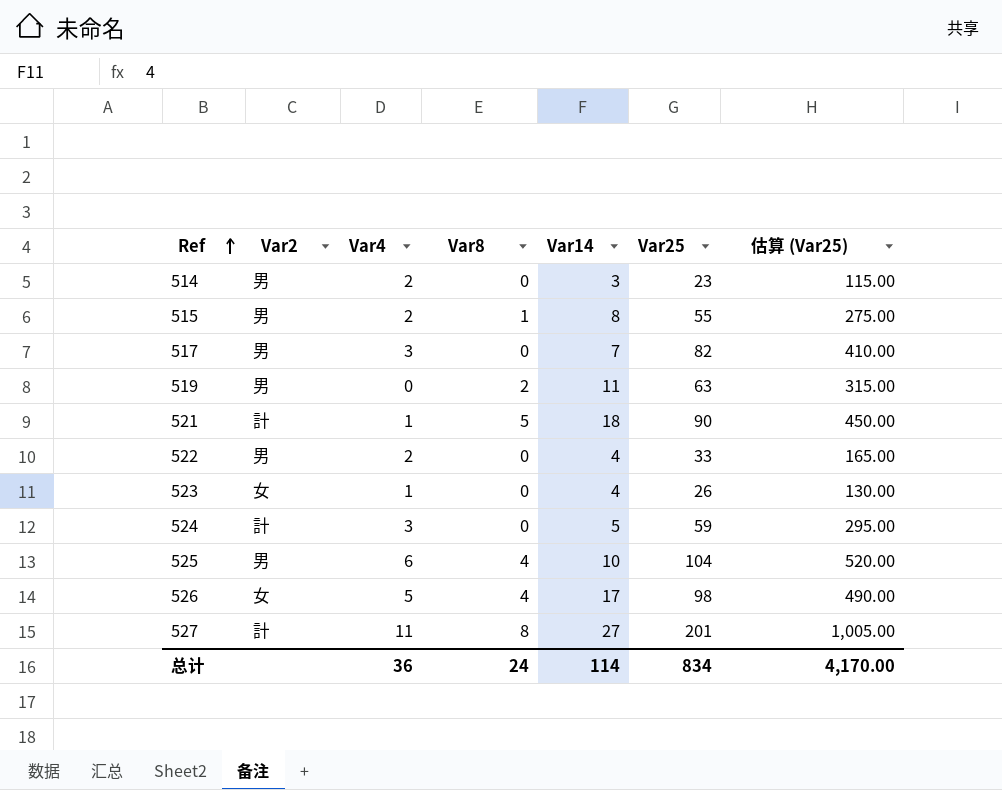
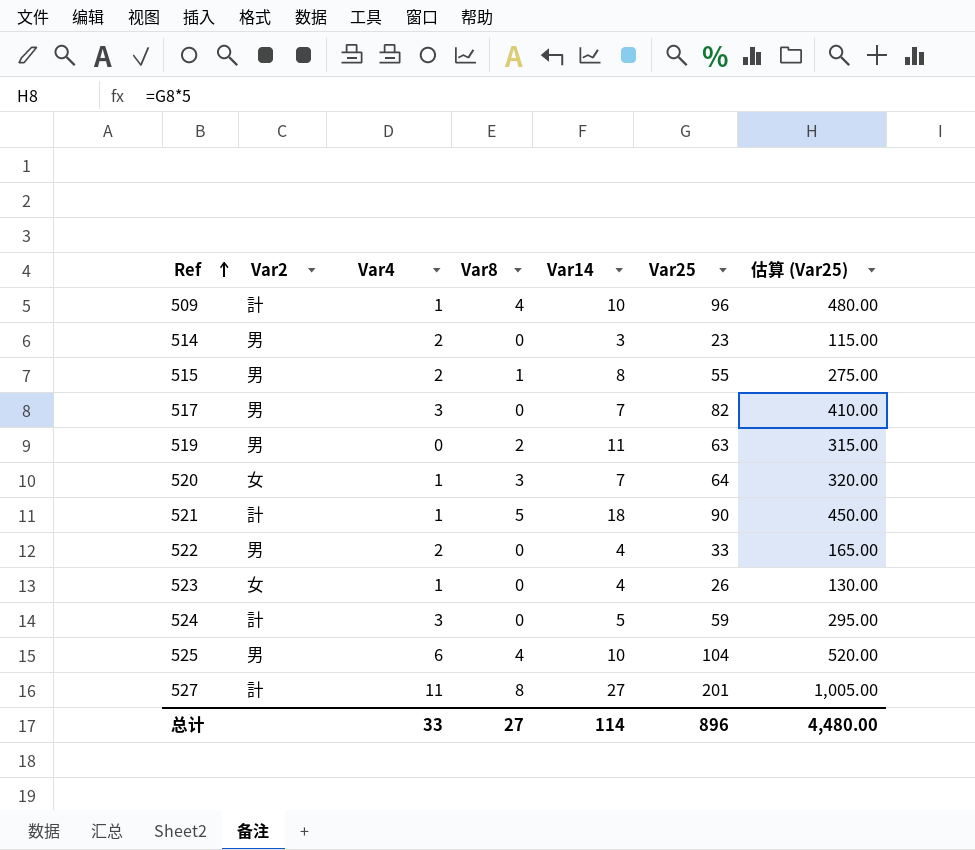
row 526: 女 | 5 | 4 | 17 | 98 | 490.00 -> none
row 509: none -> 計 | 1 | 4 | 10 | 96 | 480.00
row 520: none -> 女 | 1 | 3 | 7 | 64 | 320.00
总计 | Var4: 36 -> 33
总计 | Var8: 24 -> 27
总计 | Var25: 834 -> 896
总计 | 估算 (Var25): 4,170.00 -> 4,480.00

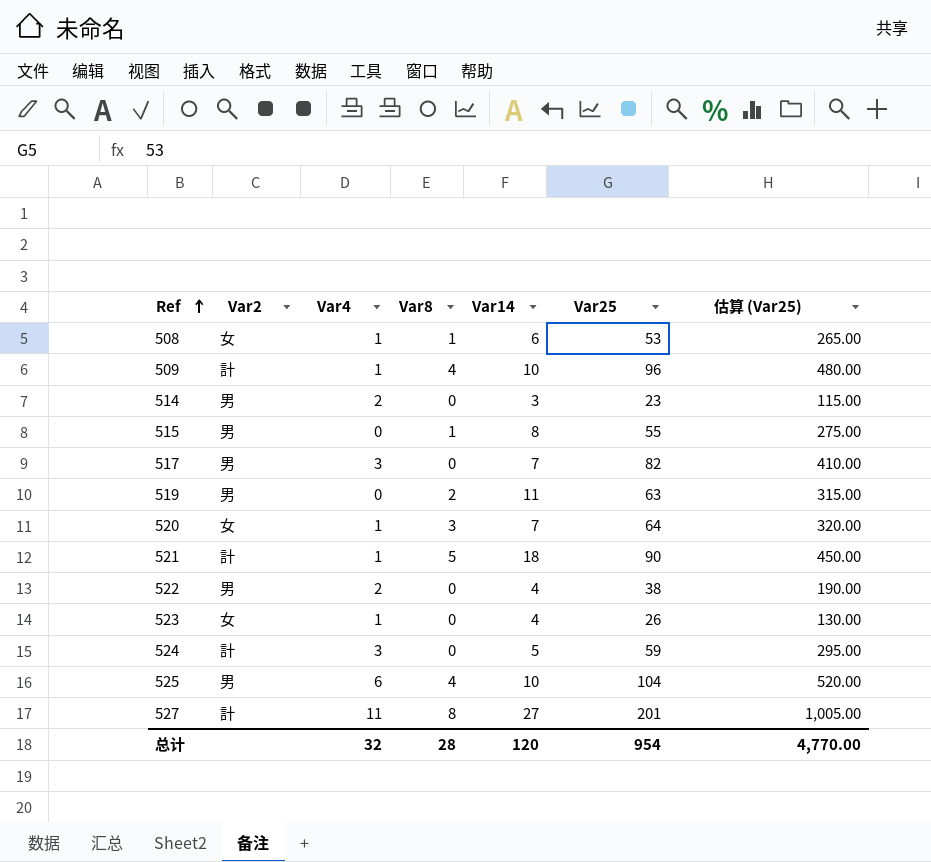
row 508: none -> 女 | 1 | 1 | 6 | 53 | 265.00
515 | Var4: 2 -> 0
522 | Var25: 33 -> 38
522 | 估算 (Var25): 165.00 -> 190.00
总计 | Var4: 33 -> 32
总计 | Var8: 27 -> 28
总计 | Var14: 114 -> 120
总计 | Var25: 896 -> 954
总计 | 估算 (Var25): 4,480.00 -> 4,770.00

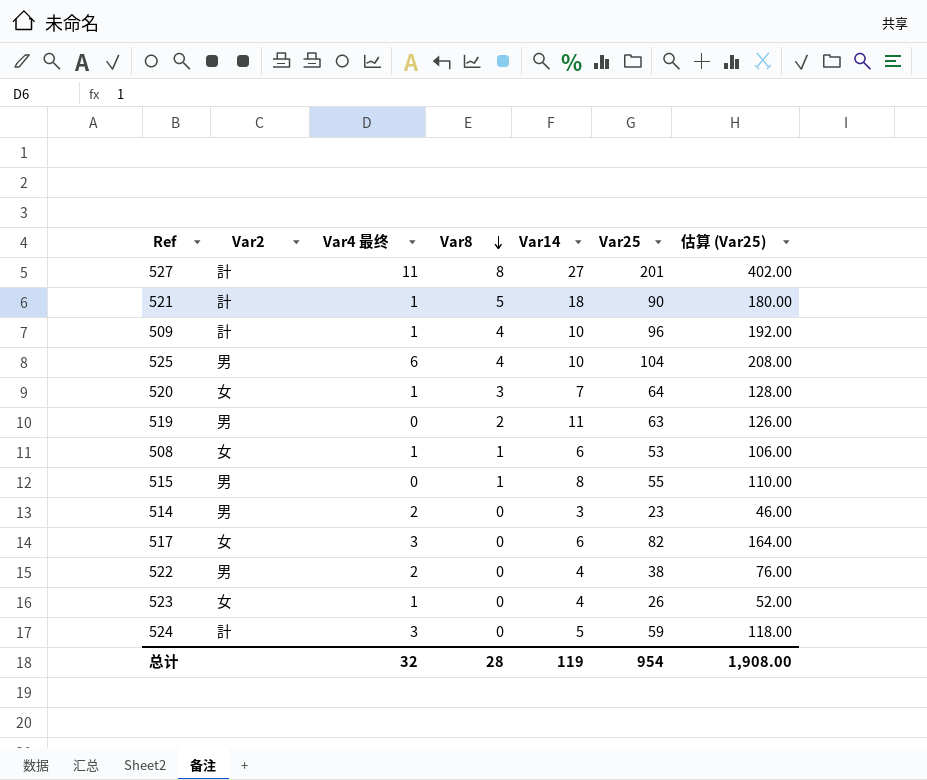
row order: Ref ascending -> Var8 descending
column name: Var4 -> Var4 最终
column 估算 (Var25) | formula: [Var25] * 5 -> [Var25] * 2
517 | Var2: 男 -> 女
517 | Var14: 7 -> 6
总计 | Var14: 120 -> 119
总计 | 估算 (Var25): 4,770.00 -> 1,908.00

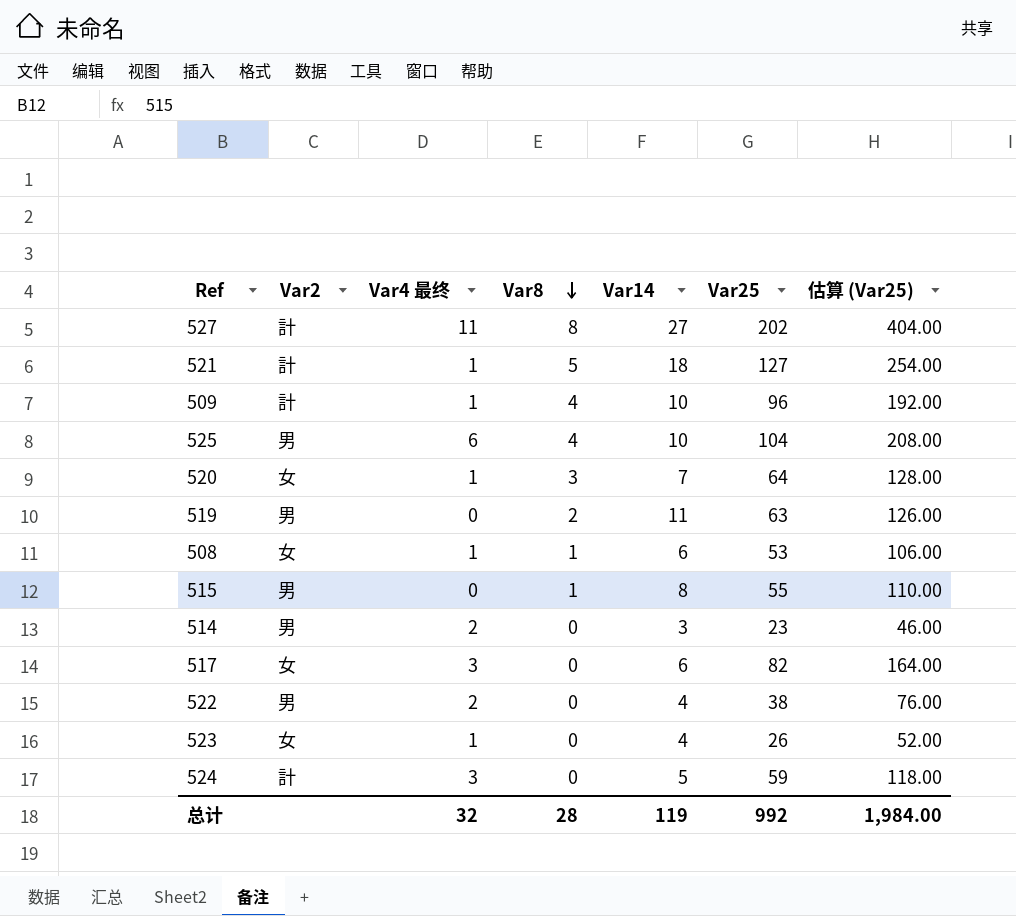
527 | Var25: 201 -> 202
527 | 估算 (Var25): 402.00 -> 404.00
521 | Var25: 90 -> 127
521 | 估算 (Var25): 180.00 -> 254.00
总计 | Var25: 954 -> 992
总计 | 估算 (Var25): 1,908.00 -> 1,984.00

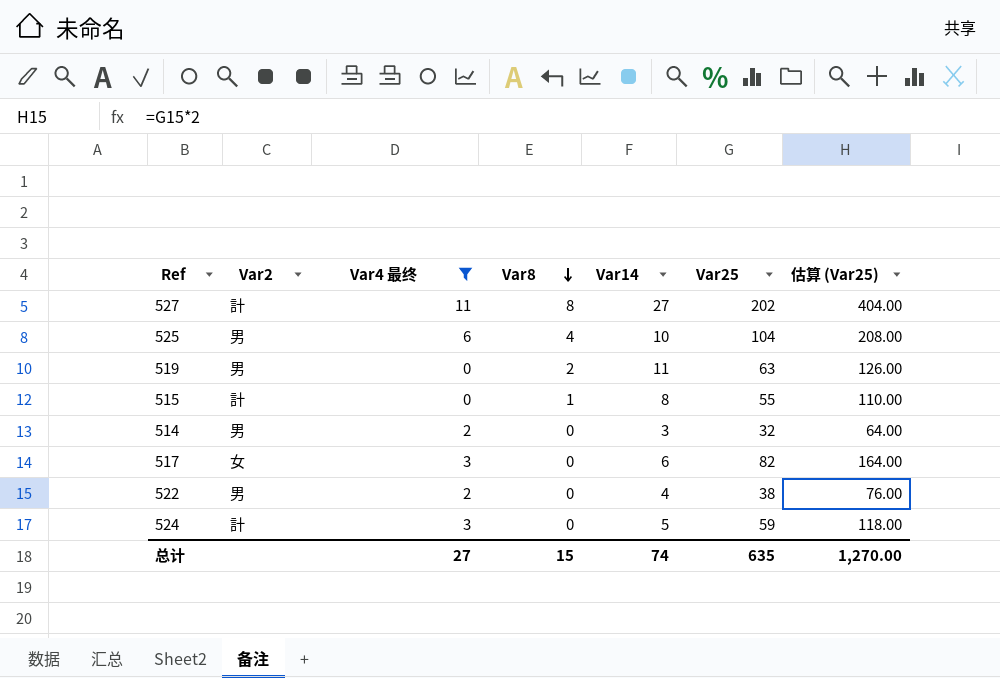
filter: none -> Var4 最终 != 1
515 | Var2: 男 -> 計
514 | Var25: 23 -> 32
514 | 估算 (Var25): 46.00 -> 64.00
总计 | Var4 最终: 32 -> 27
总计 | Var8: 28 -> 15
总计 | Var14: 119 -> 74
总计 | Var25: 992 -> 635
总计 | 估算 (Var25): 1,984.00 -> 1,270.00

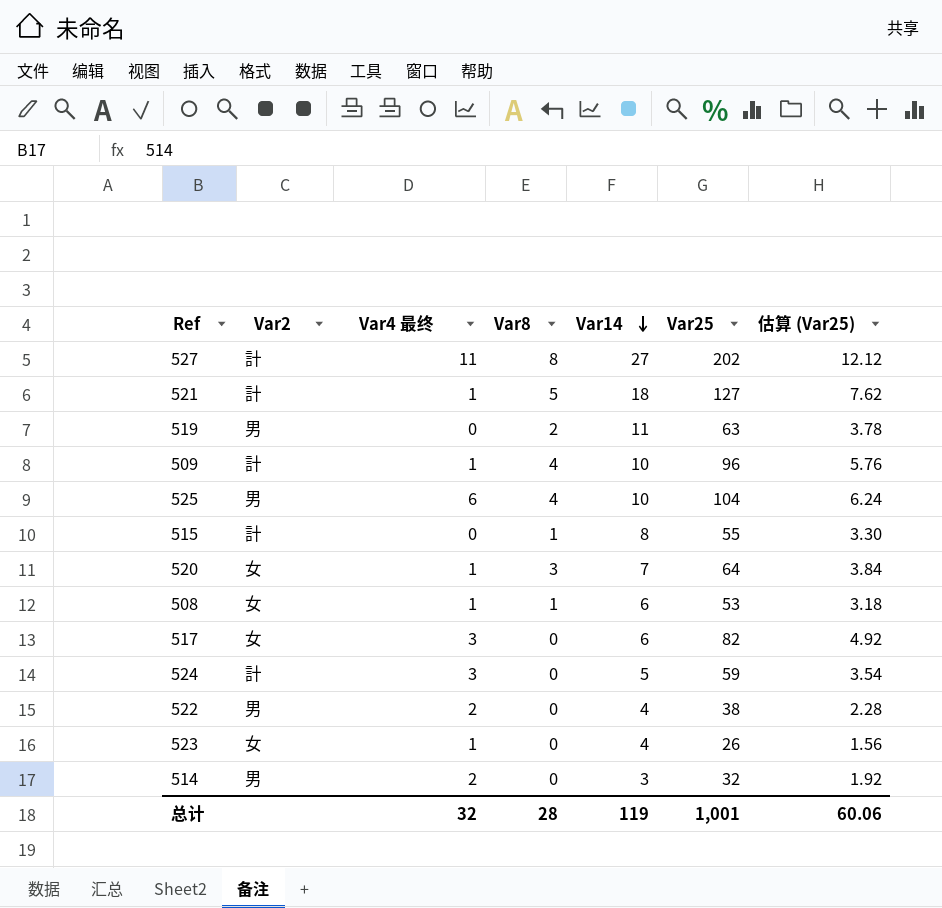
filter: Var4 最终 != 1 -> none
row order: Var8 descending -> Var14 descending
column 估算 (Var25) | formula: [Var25] * 2 -> [Var25] * 0.06
总计 | Var4 最终: 27 -> 32
总计 | Var8: 15 -> 28
总计 | Var14: 74 -> 119
总计 | Var25: 635 -> 1,001
总计 | 估算 (Var25): 1,270.00 -> 60.06

